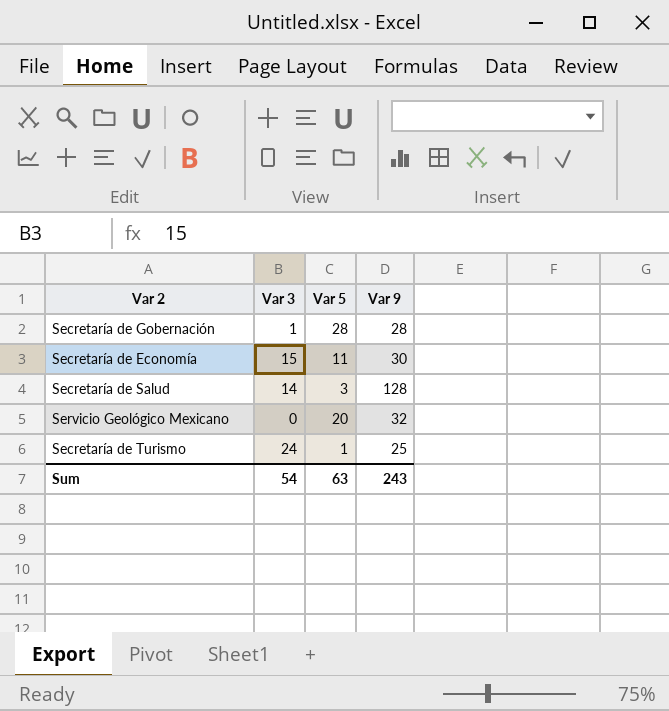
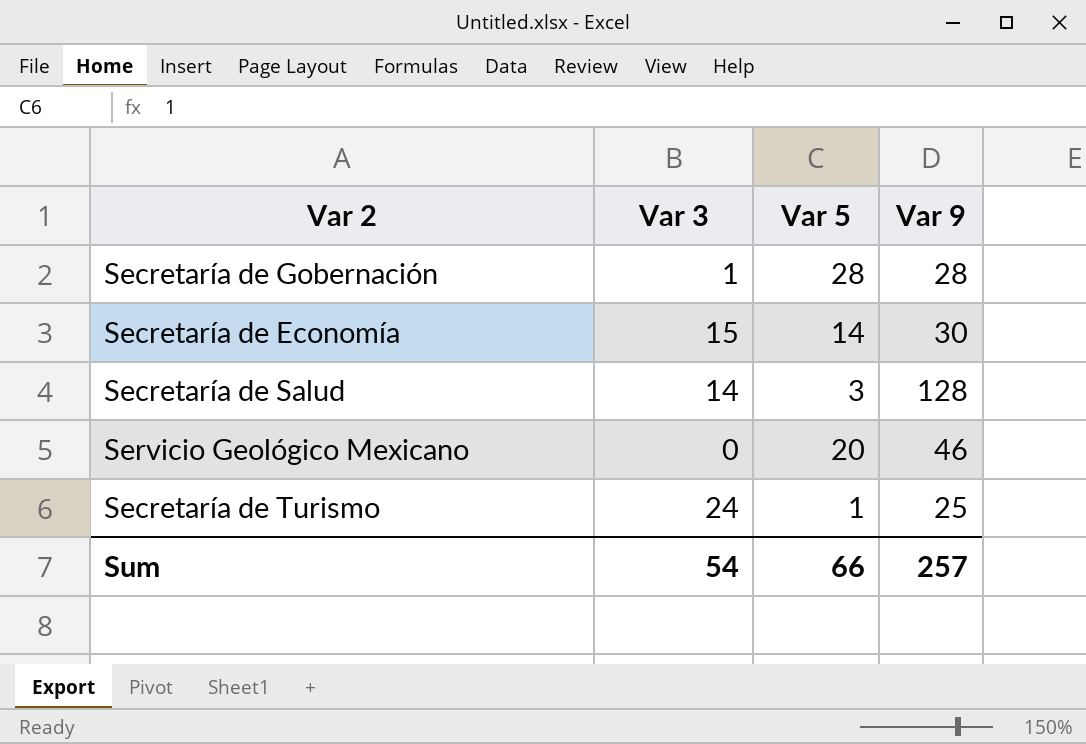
Secretaría de Economía | Var 5: 11 -> 14
Servicio Geológico Mexicano | Var 9: 32 -> 46
Sum | Var 5: 63 -> 66
Sum | Var 9: 243 -> 257

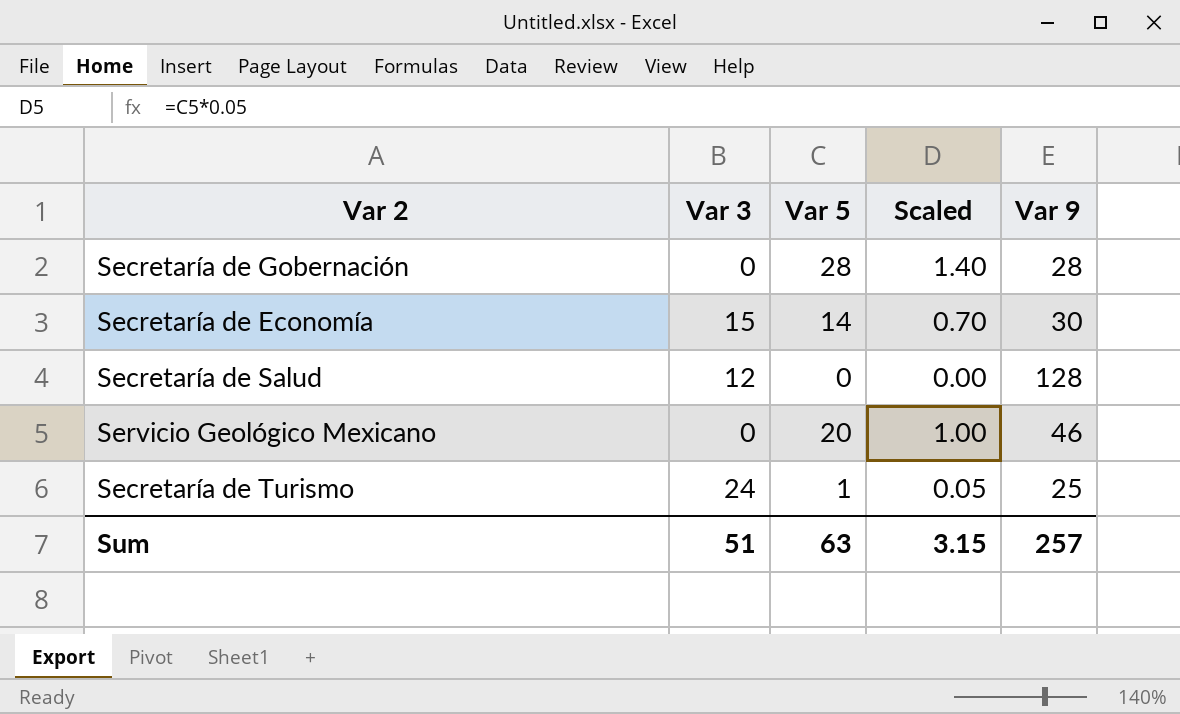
column Scaled | formula: none -> [Var 5] * 0.05
Secretaría de Gobernación | Var 3: 1 -> 0
Secretaría de Salud | Var 3: 14 -> 12
Secretaría de Salud | Var 5: 3 -> 0
Sum | Var 3: 54 -> 51
Sum | Var 5: 66 -> 63

